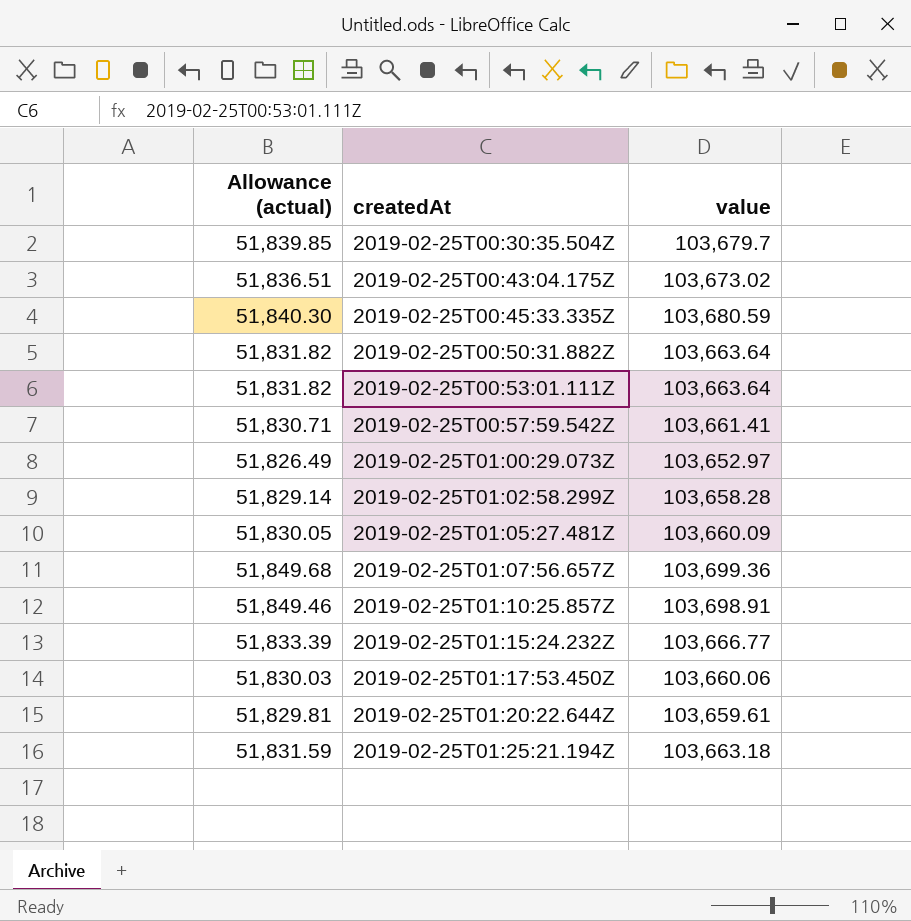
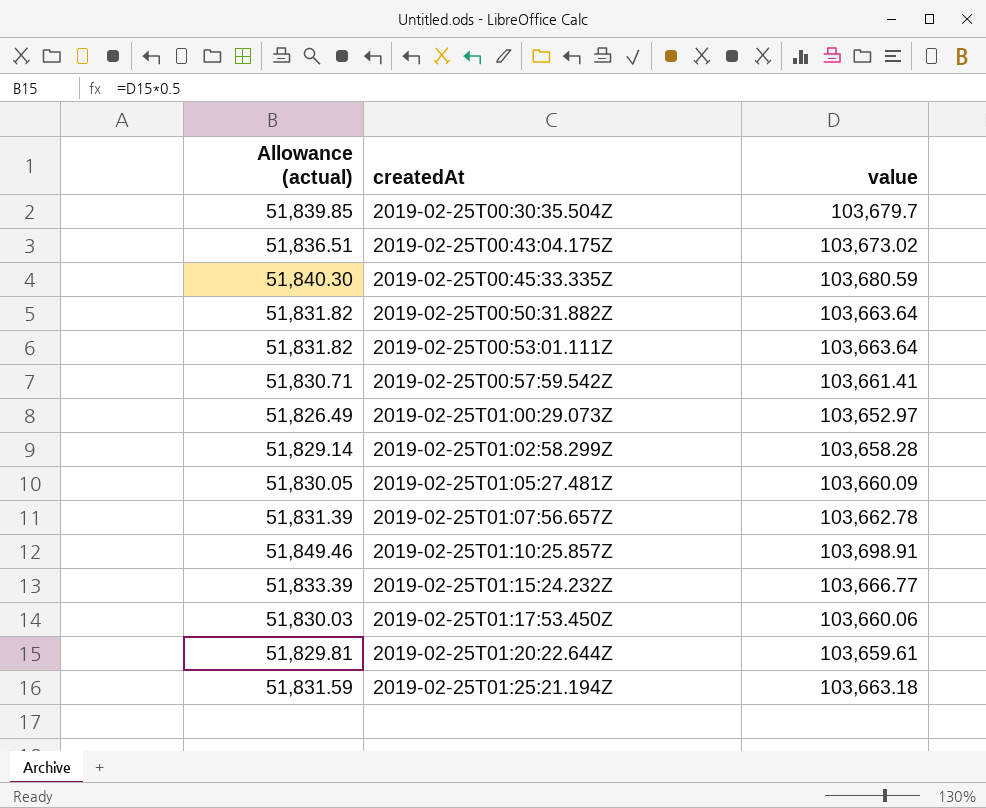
2019-02-25T01:07:56.657Z | Allowance (actual): 51,849.68 -> 51,831.39
2019-02-25T01:07:56.657Z | value: 103,699.36 -> 103,662.78

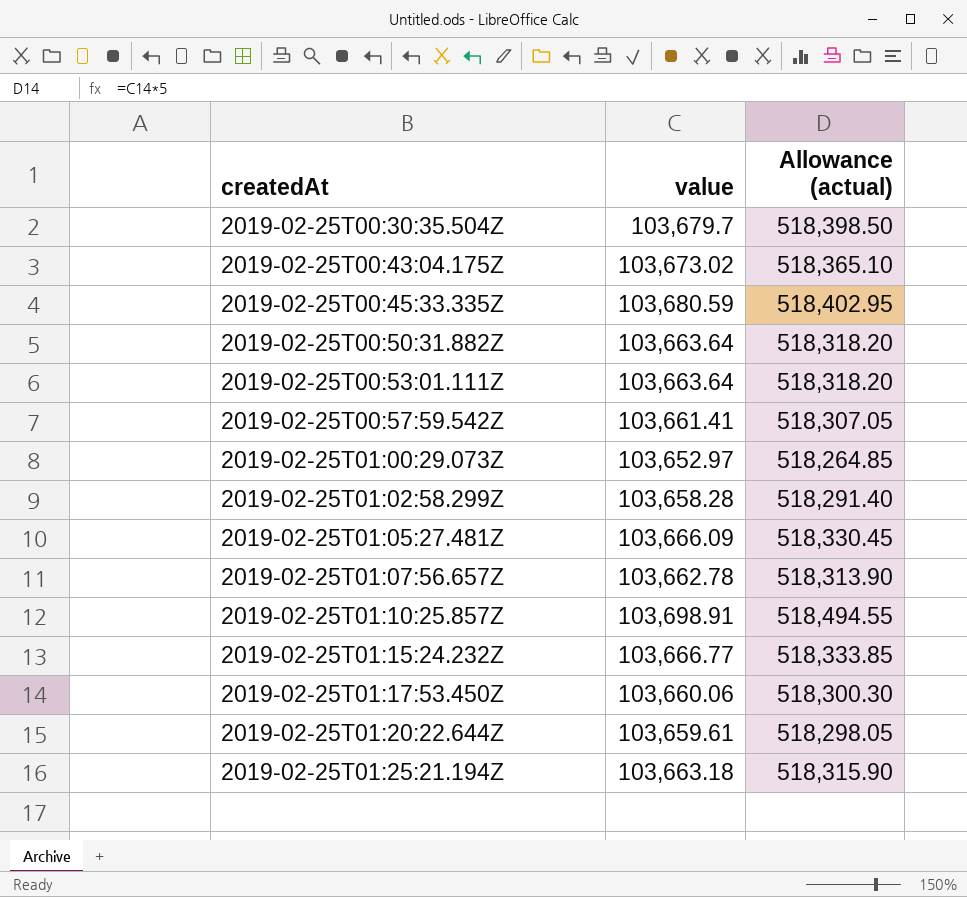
column Allowance (actual) | formula: [value] * 0.5 -> [value] * 5
column Allowance (actual) | position: 1 -> 3
2019-02-25T01:05:27.481Z | value: 103,660.09 -> 103,666.09

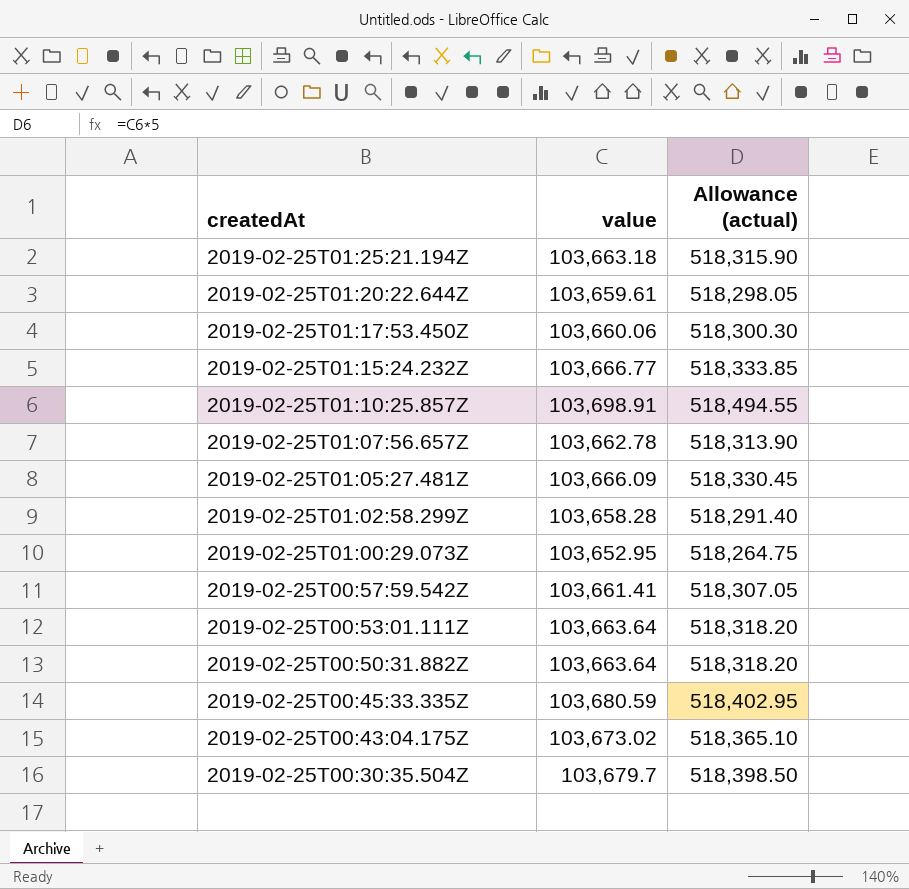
row order: createdAt ascending -> createdAt descending
2019-02-25T01:00:29.073Z | value: 103,652.97 -> 103,652.95
2019-02-25T01:00:29.073Z | Allowance (actual): 518,264.85 -> 518,264.75

